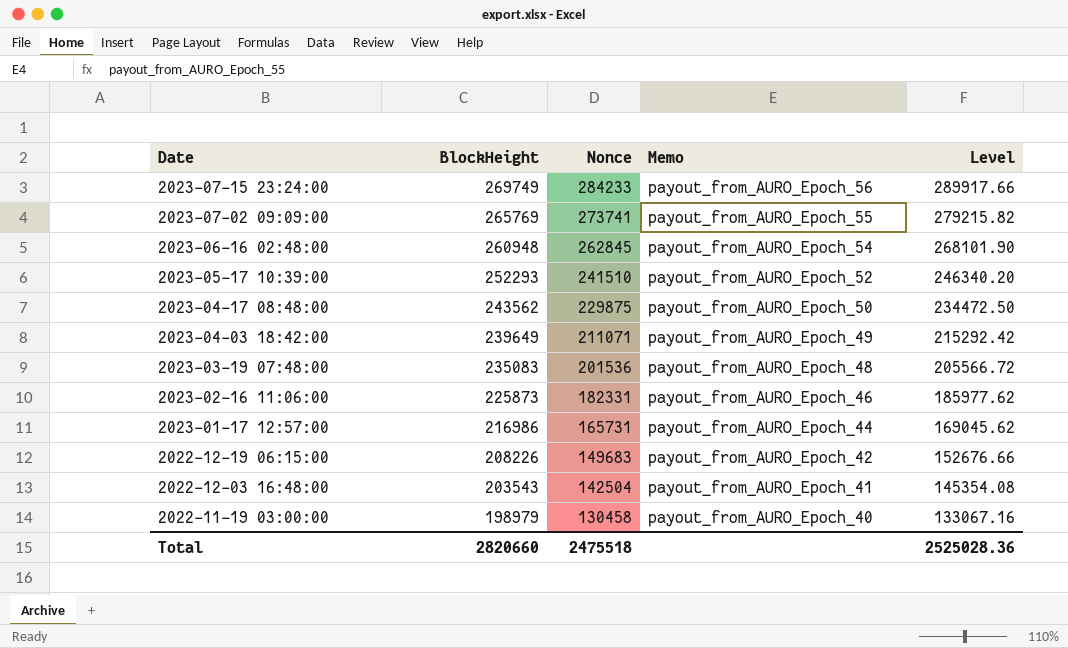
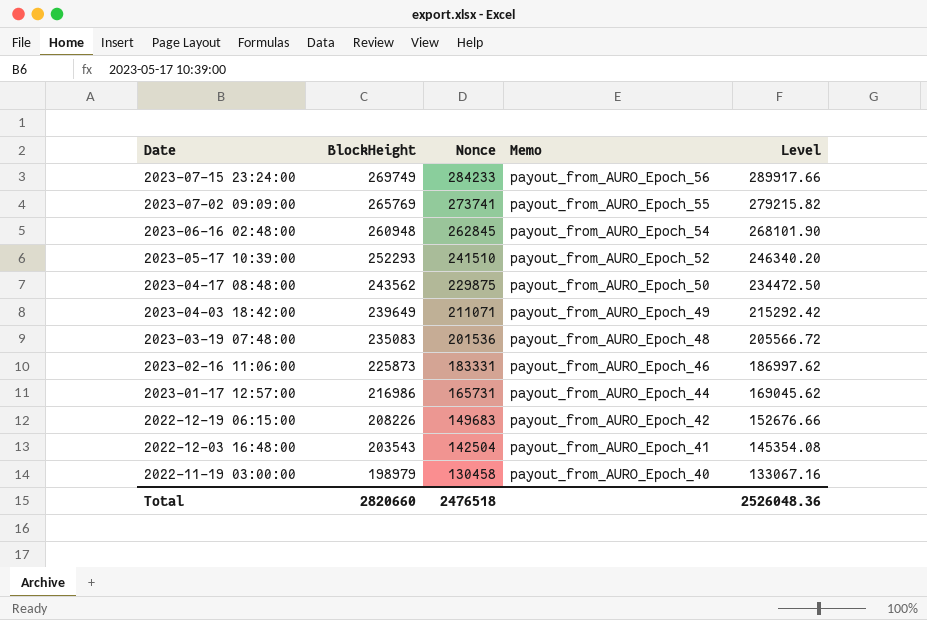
2023-02-16 11:06:00 | Nonce: 182331 -> 183331
2023-02-16 11:06:00 | Level: 185977.62 -> 186997.62
Total | Nonce: 2475518 -> 2476518
Total | Level: 2525028.36 -> 2526048.36

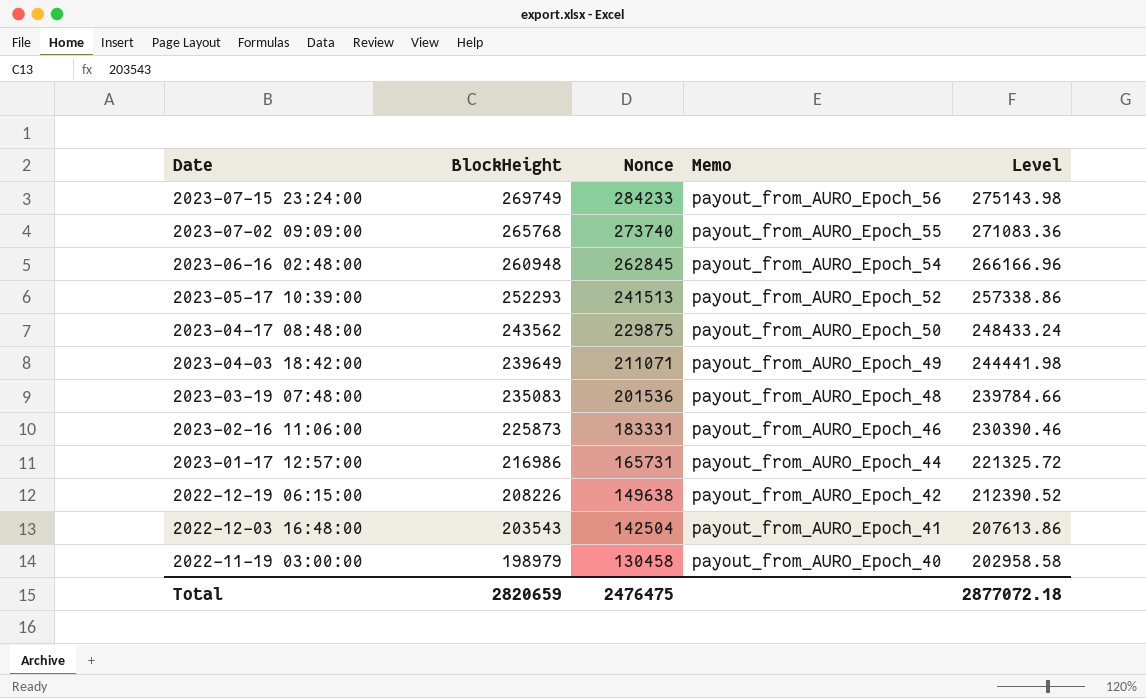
column Level | formula: [Nonce] * 1.02 -> [BlockHeight] * 1.02
2023-07-02 09:09:00 | BlockHeight: 265769 -> 265768
2023-07-02 09:09:00 | Nonce: 273741 -> 273740
2023-05-17 10:39:00 | Nonce: 241510 -> 241513
2022-12-19 06:15:00 | Nonce: 149683 -> 149638
Total | BlockHeight: 2820660 -> 2820659
Total | Nonce: 2476518 -> 2476475
Total | Level: 2526048.36 -> 2877072.18

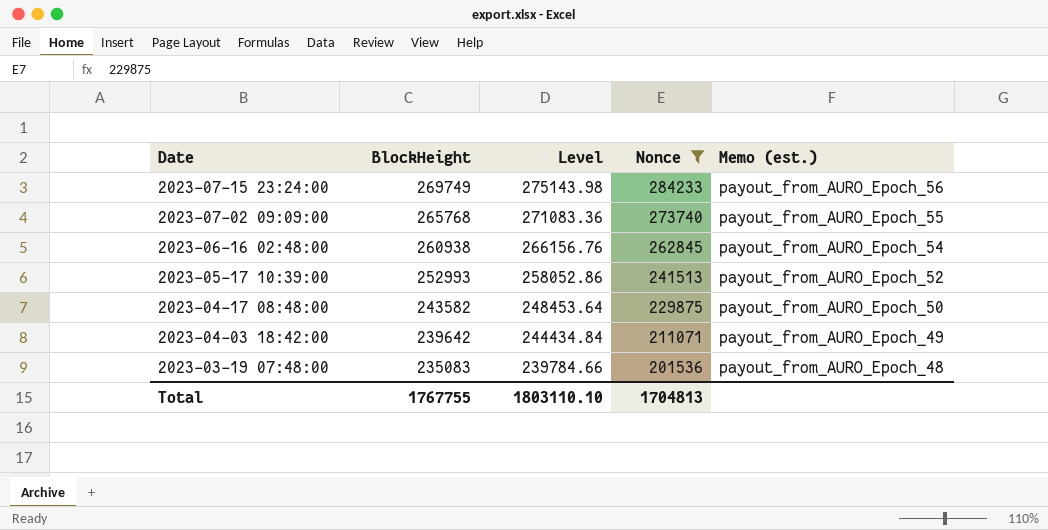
filter: none -> Nonce >= 201536
column Level | position: 5 -> 3
column name: Memo -> Memo (est.)
2023-06-16 02:48:00 | BlockHeight: 260948 -> 260938
2023-06-16 02:48:00 | Level: 266166.96 -> 266156.76
2023-05-17 10:39:00 | BlockHeight: 252293 -> 252993
2023-05-17 10:39:00 | Level: 257338.86 -> 258052.86
2023-04-17 08:48:00 | BlockHeight: 243562 -> 243582
2023-04-17 08:48:00 | Level: 248433.24 -> 248453.64
2023-04-03 18:42:00 | BlockHeight: 239649 -> 239642
2023-04-03 18:42:00 | Level: 244441.98 -> 244434.84
Total | BlockHeight: 2820659 -> 1767755
Total | Level: 2877072.18 -> 1803110.10
Total | Nonce: 2476475 -> 1704813

